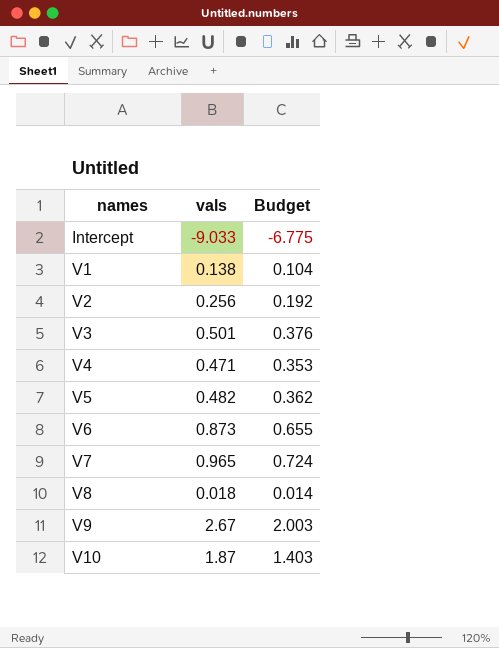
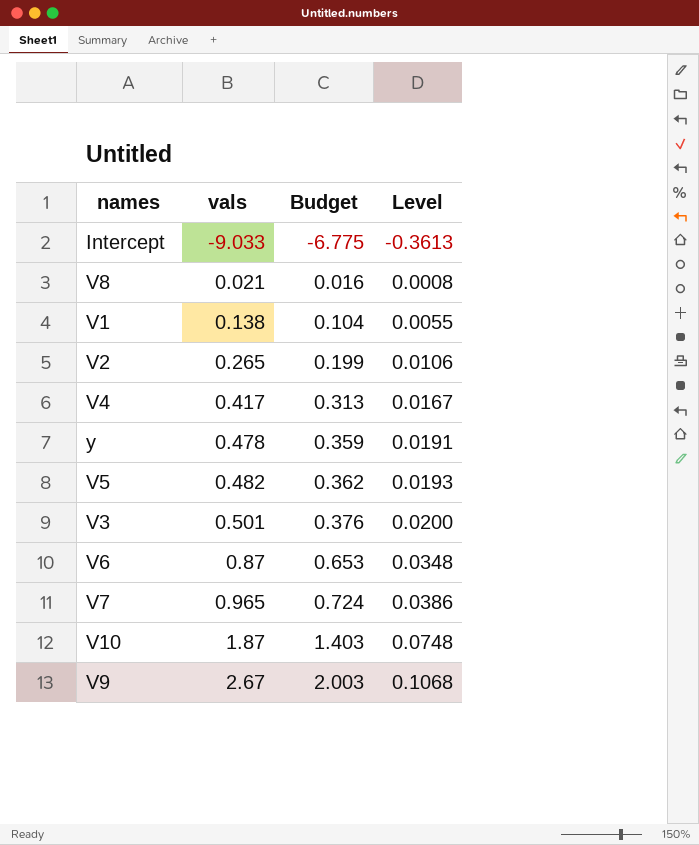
row order: names ascending -> vals ascending
column Level | formula: none -> [vals] * 0.04
V8 | vals: 0.018 -> 0.021
V8 | Budget: 0.014 -> 0.016
V2 | vals: 0.256 -> 0.265
V2 | Budget: 0.192 -> 0.199
V4 | vals: 0.471 -> 0.417
V4 | Budget: 0.353 -> 0.313
row y: none -> 0.478 | 0.359 | 0.0191
V6 | vals: 0.873 -> 0.87
V6 | Budget: 0.655 -> 0.653

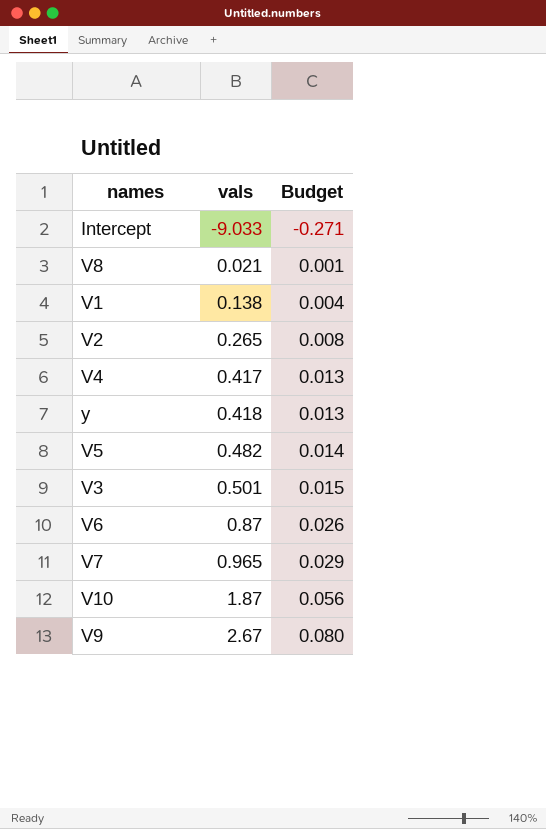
column Level | formula: [vals] * 0.04 -> none
column Budget | formula: [vals] * 0.75 -> [vals] * 0.03
y | vals: 0.478 -> 0.418

